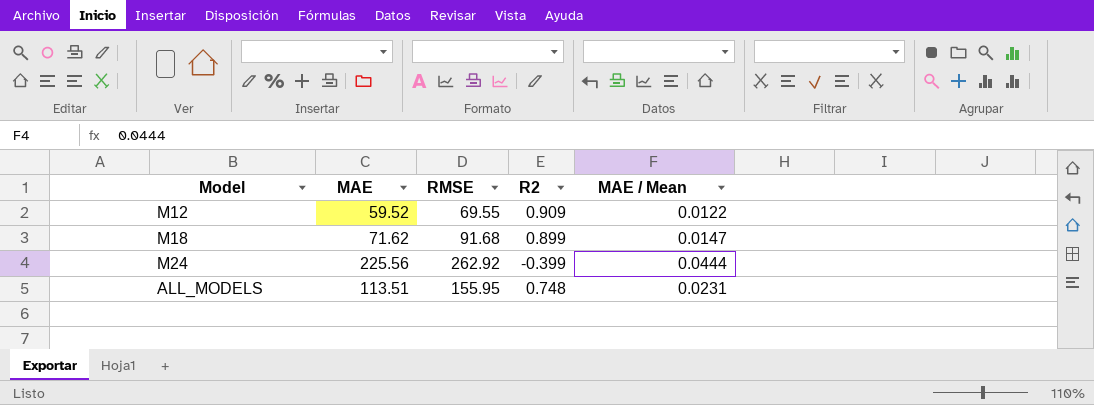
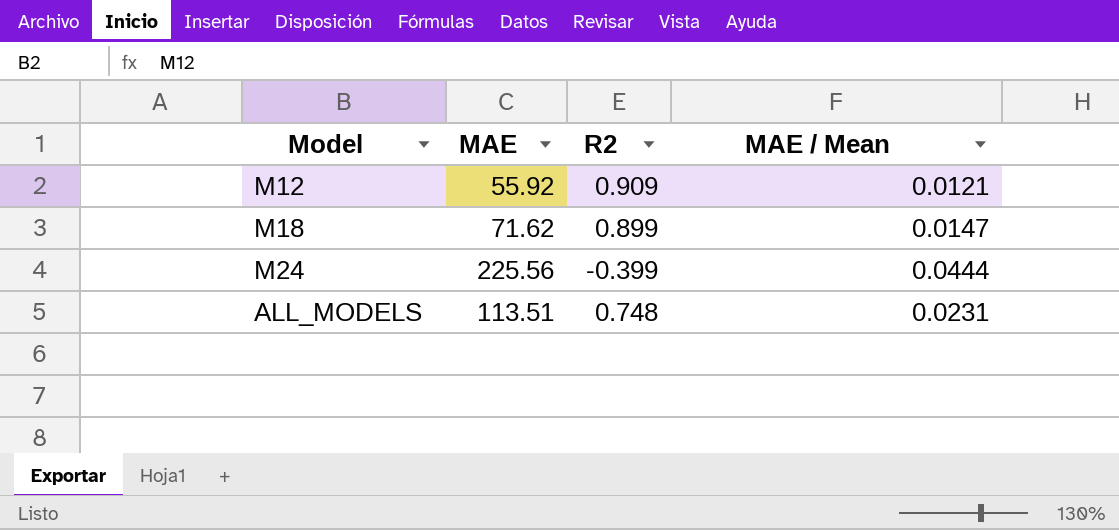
column RMSE | position: 3 -> none
M12 | MAE: 59.52 -> 55.92
M12 | MAE / Mean: 0.0122 -> 0.0121

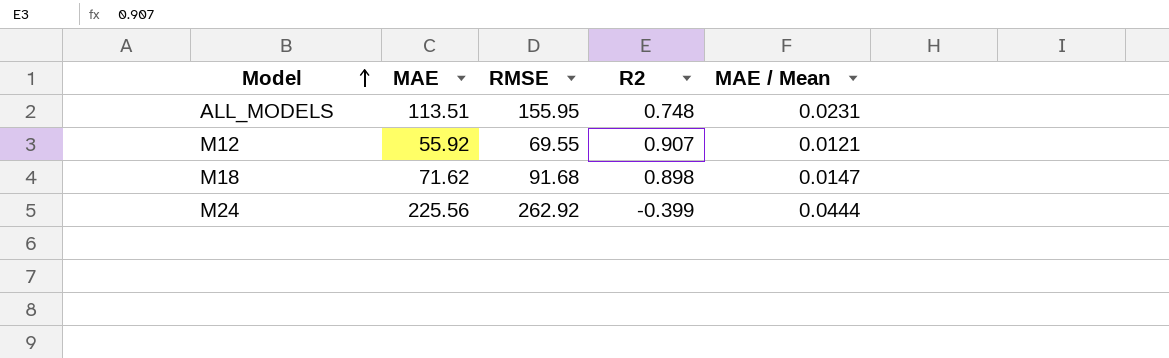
row order: none -> Model ascending
column RMSE | position: none -> 3
M12 | R2: 0.909 -> 0.907
M18 | R2: 0.899 -> 0.898

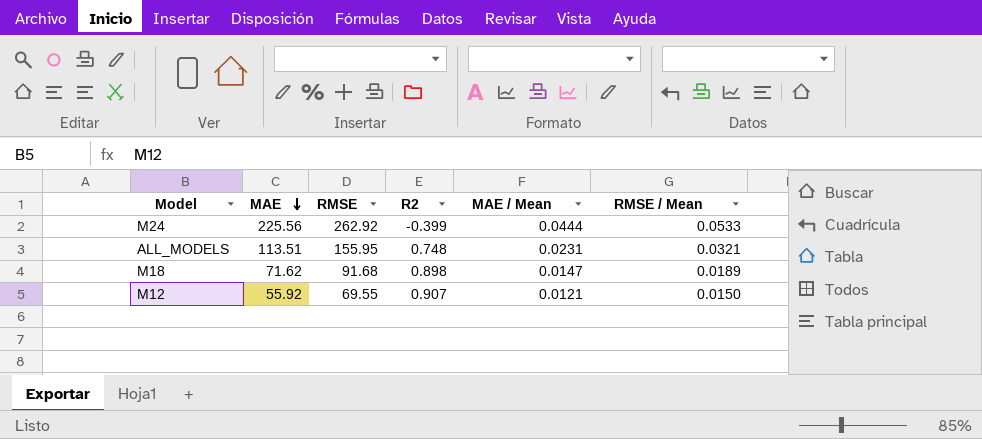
row order: Model ascending -> MAE descending
column RMSE / Mean | position: none -> 6

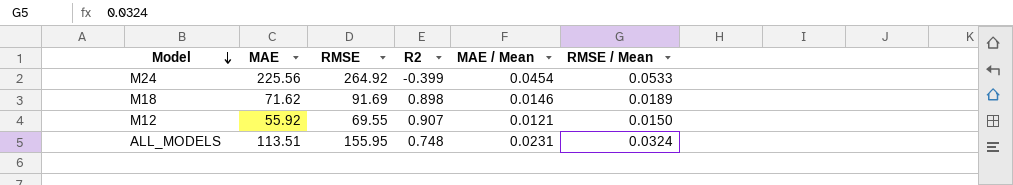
row order: MAE descending -> Model descending
M24 | RMSE: 262.92 -> 264.92
M24 | MAE / Mean: 0.0444 -> 0.0454
M18 | RMSE: 91.68 -> 91.69
M18 | MAE / Mean: 0.0147 -> 0.0146
ALL_MODELS | RMSE / Mean: 0.0321 -> 0.0324

